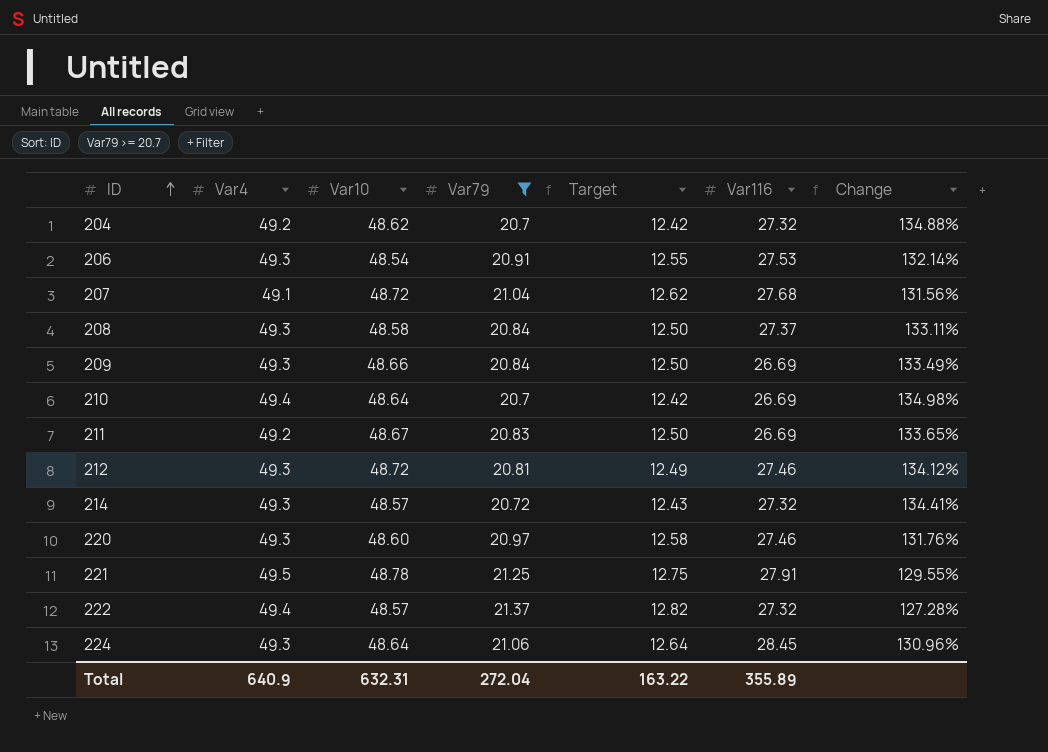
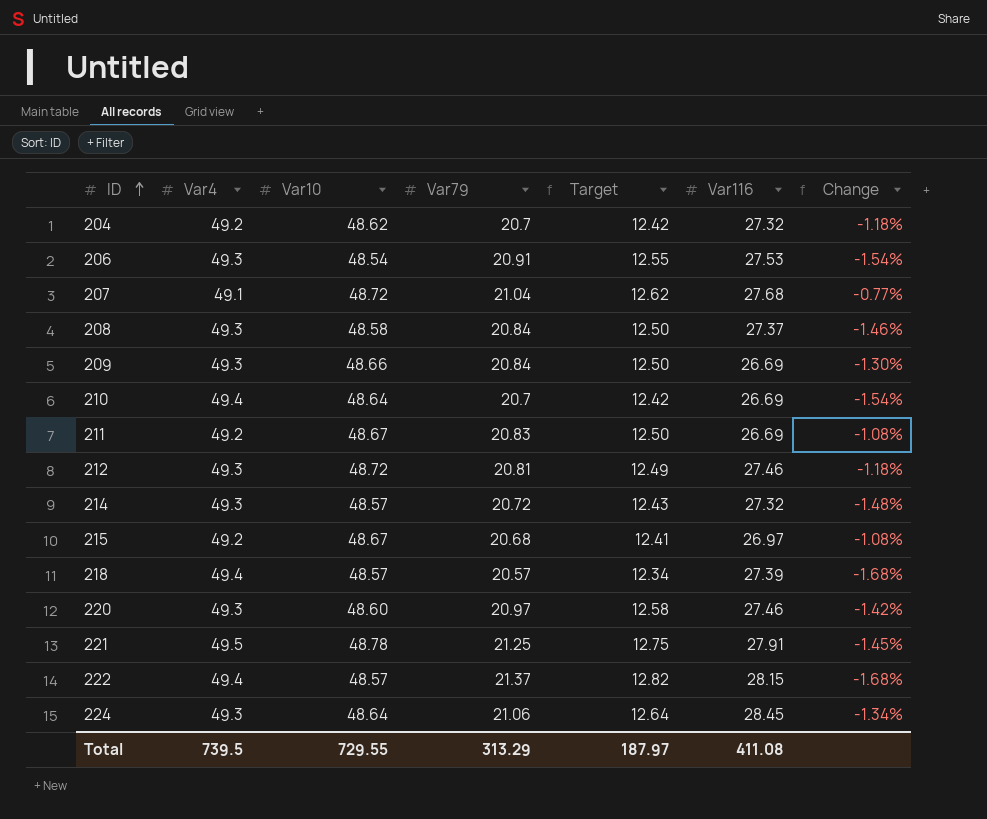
filter: Var79 >= 20.7 -> none
column Change | formula: ([Var10] - [Var79]) / [Var79] -> ([Var10] - [Var4]) / [Var4]
222 | Var116: 27.32 -> 28.15
Total | Var4: 640.9 -> 739.5
Total | Var10: 632.31 -> 729.55
Total | Var79: 272.04 -> 313.29
Total | Target: 163.22 -> 187.97
Total | Var116: 355.89 -> 411.08

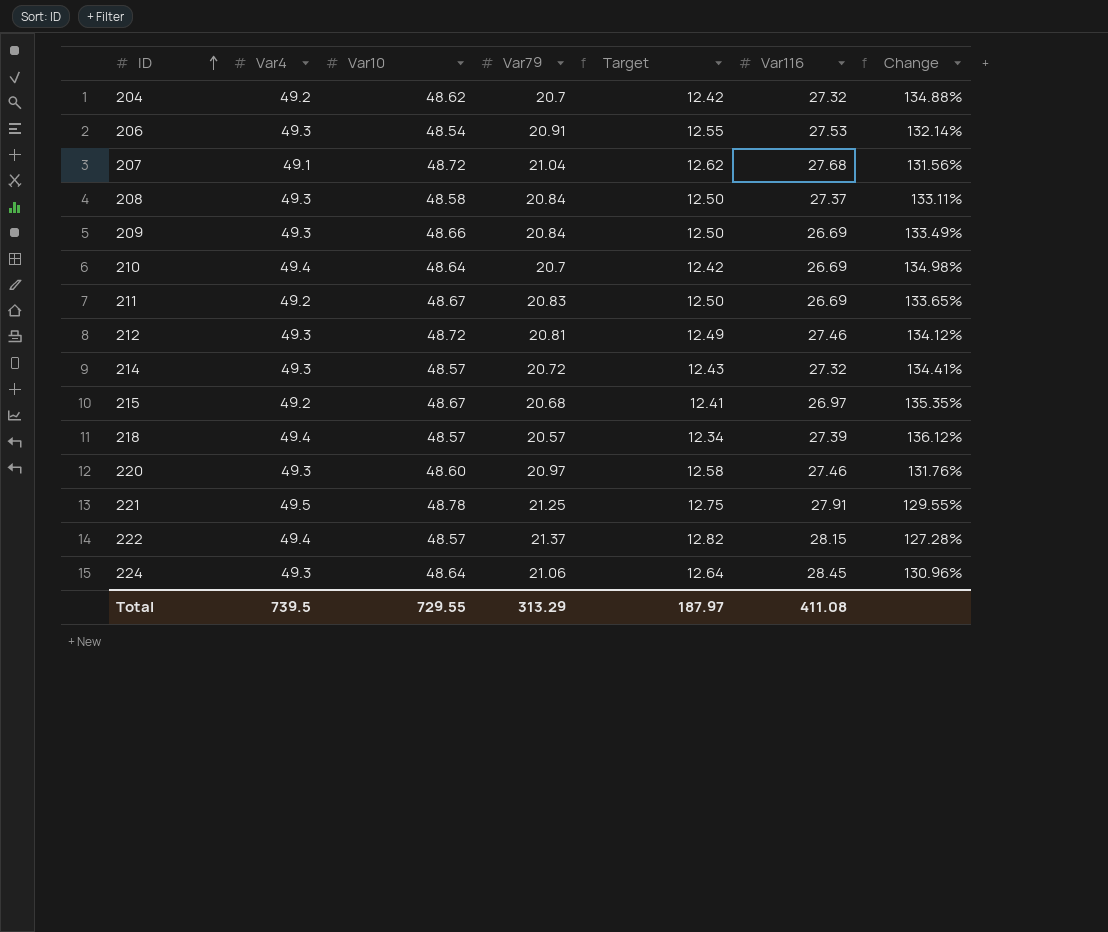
column Change | formula: ([Var10] - [Var4]) / [Var4] -> ([Var10] - [Var79]) / [Var79]

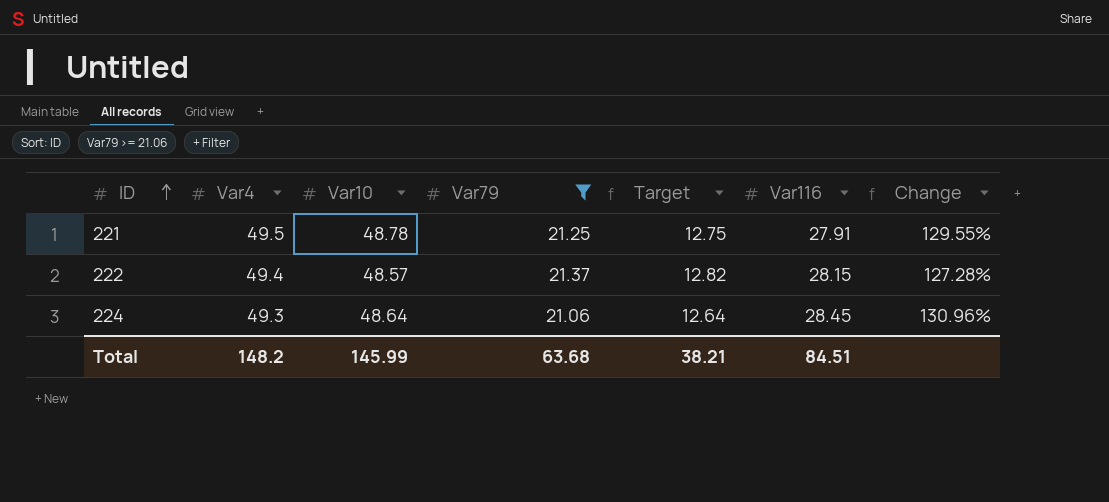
filter: none -> Var79 >= 21.06
Total | Var4: 739.5 -> 148.2
Total | Var10: 729.55 -> 145.99
Total | Var79: 313.29 -> 63.68
Total | Target: 187.97 -> 38.21
Total | Var116: 411.08 -> 84.51

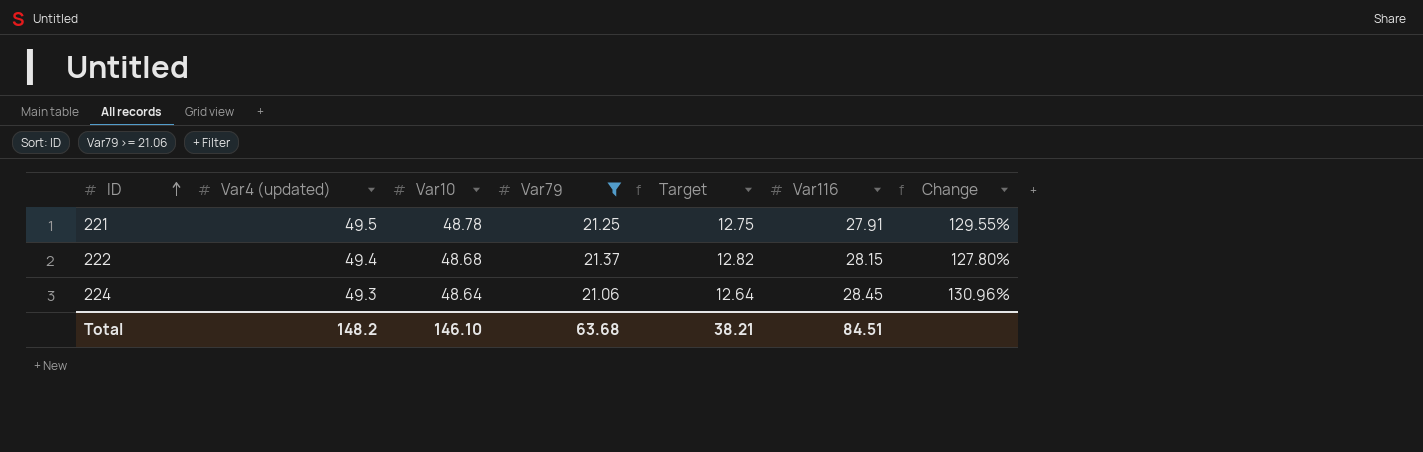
column name: Var4 -> Var4 (updated)
222 | Var10: 48.57 -> 48.68
222 | Change: 127.28% -> 127.80%
Total | Var10: 145.99 -> 146.10

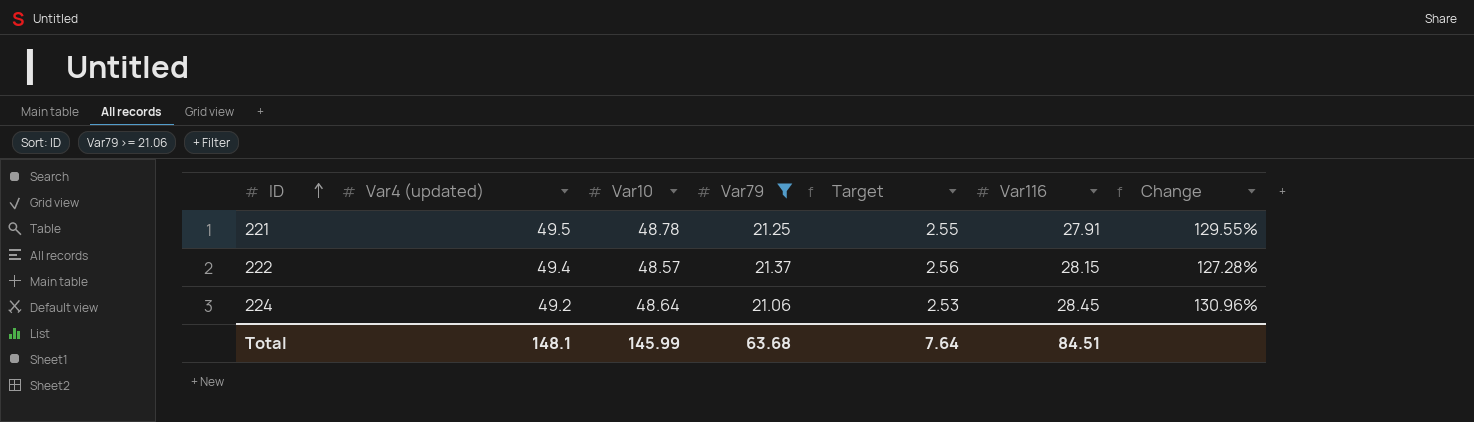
column Target | formula: [Var79] * 0.6 -> [Var79] * 0.12
222 | Var10: 48.68 -> 48.57
222 | Change: 127.80% -> 127.28%
224 | Var4 (updated): 49.3 -> 49.2
Total | Var4 (updated): 148.2 -> 148.1
Total | Var10: 146.10 -> 145.99
Total | Target: 38.21 -> 7.64

